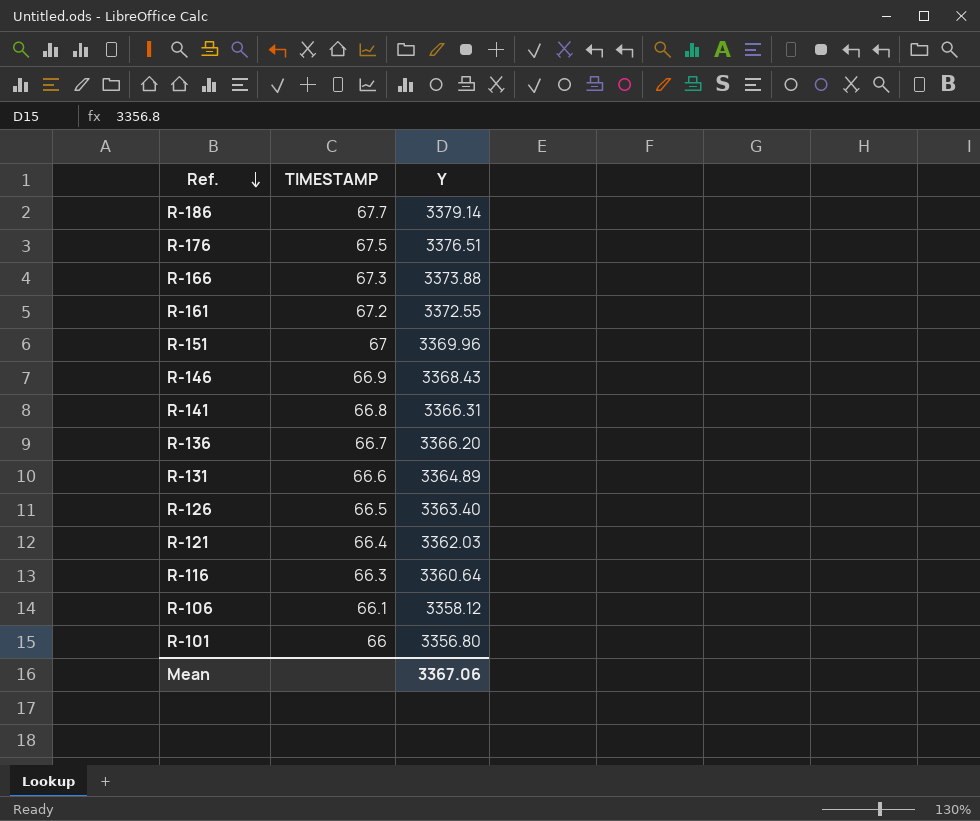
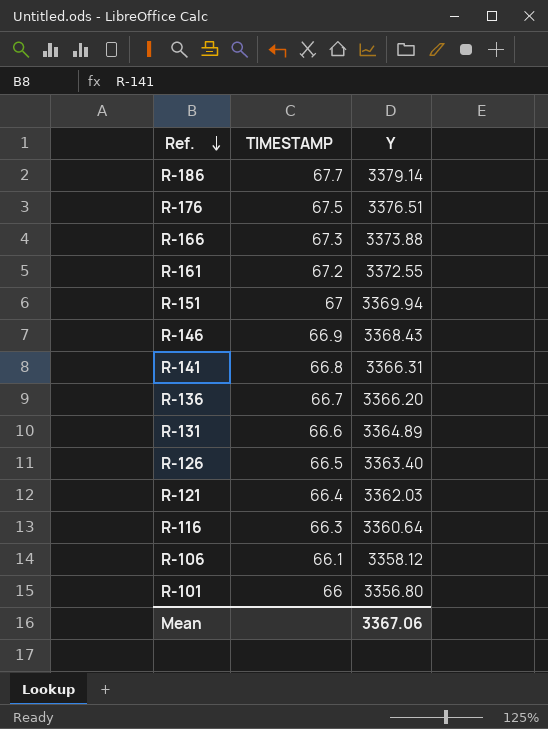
R-151 | Y: 3369.96 -> 3369.94

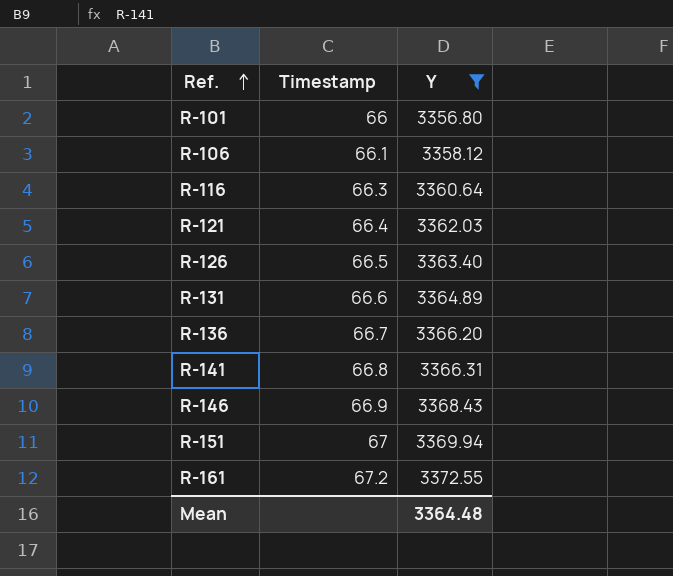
filter: none -> Y <= 3372.55
row order: Ref. descending -> Ref. ascending
column name: TIMESTAMP -> Timestamp
Mean | Y: 3367.06 -> 3364.48

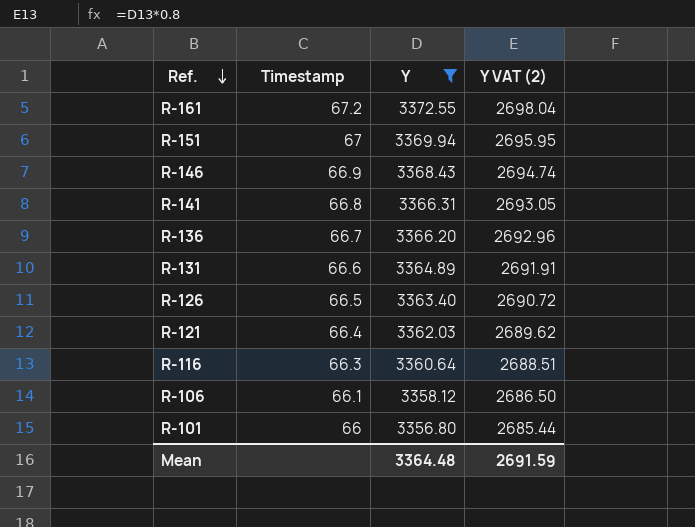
row order: Ref. ascending -> Ref. descending
column Y VAT (2) | formula: none -> [Y] * 0.8

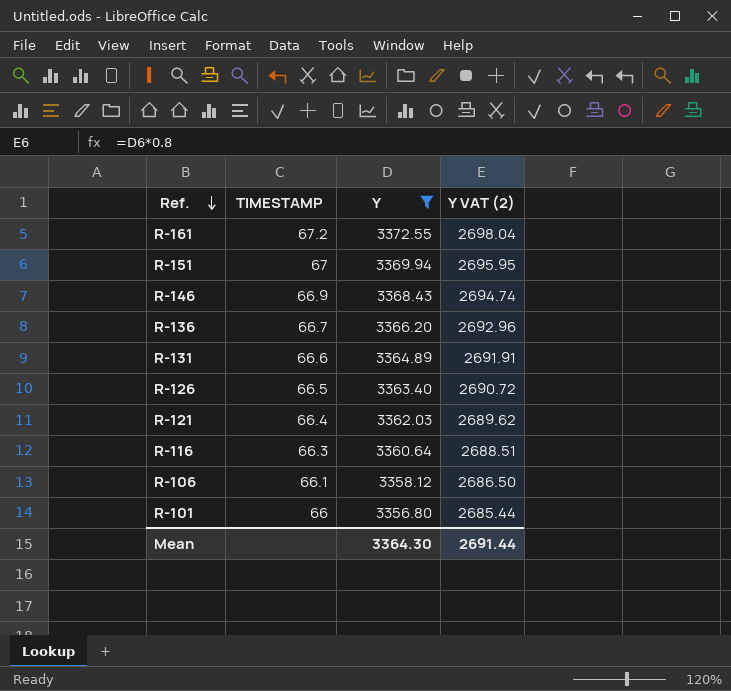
column name: Timestamp -> TIMESTAMP
row R-141: 66.8 | 3366.31 | 2693.05 -> none
Mean | Y: 3364.48 -> 3364.30
Mean | Y VAT (2): 2691.59 -> 2691.44

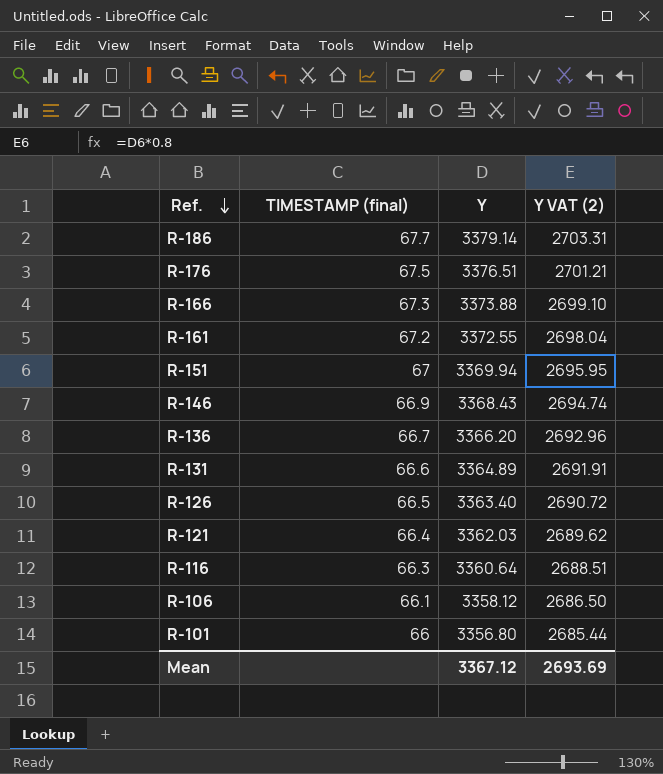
filter: Y <= 3372.55 -> none
column name: TIMESTAMP -> TIMESTAMP (final)
Mean | Y: 3364.30 -> 3367.12
Mean | Y VAT (2): 2691.44 -> 2693.69

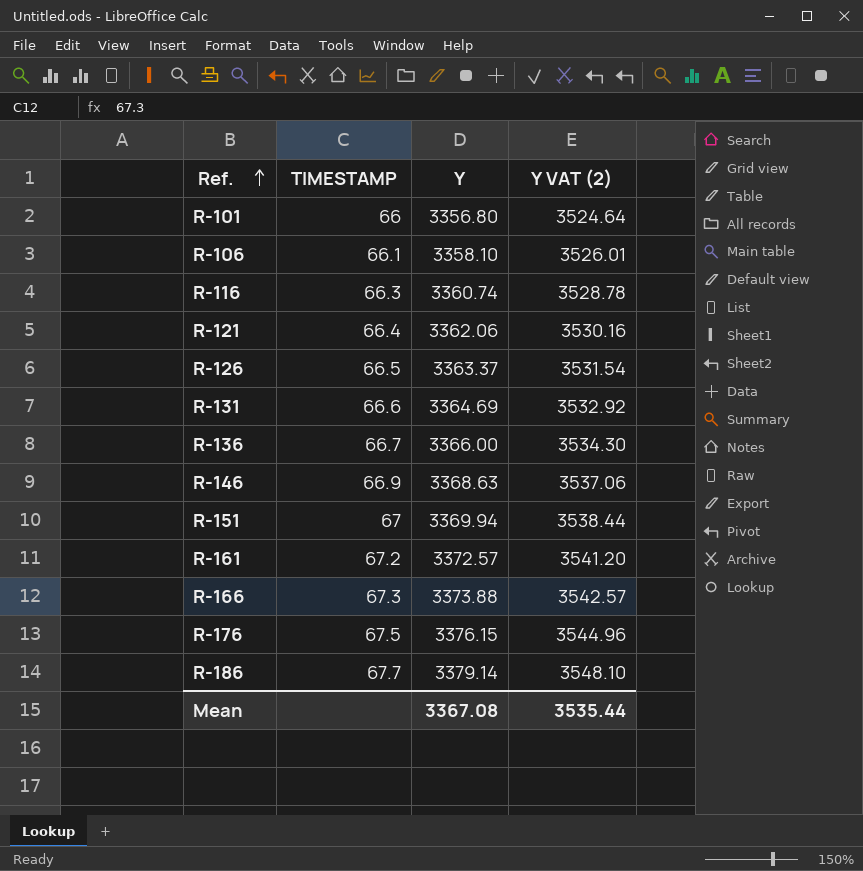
row order: Ref. descending -> Ref. ascending
column name: TIMESTAMP (final) -> TIMESTAMP
column Y VAT (2) | formula: [Y] * 0.8 -> [Y] * 1.05
R-106 | Y: 3358.12 -> 3358.10
R-116 | Y: 3360.64 -> 3360.74
R-121 | Y: 3362.03 -> 3362.06
R-126 | Y: 3363.40 -> 3363.37
R-131 | Y: 3364.89 -> 3364.69
R-136 | Y: 3366.20 -> 3366.00
R-146 | Y: 3368.43 -> 3368.63
R-161 | Y: 3372.55 -> 3372.57
R-176 | Y: 3376.51 -> 3376.15
Mean | Y: 3367.12 -> 3367.08
Mean | Y VAT (2): 2693.69 -> 3535.44

